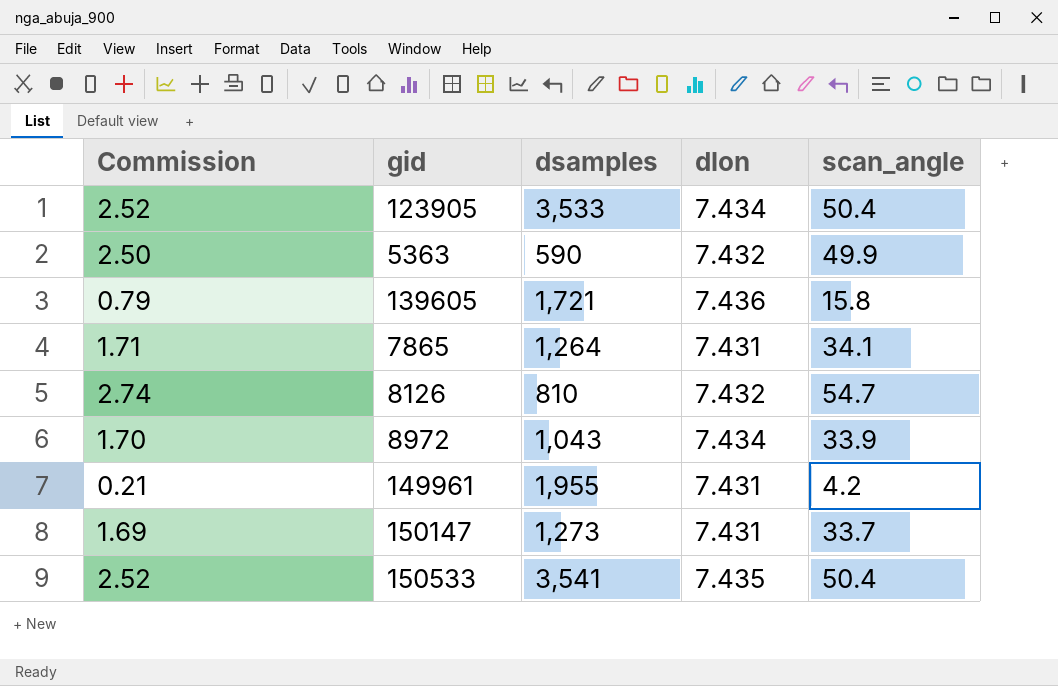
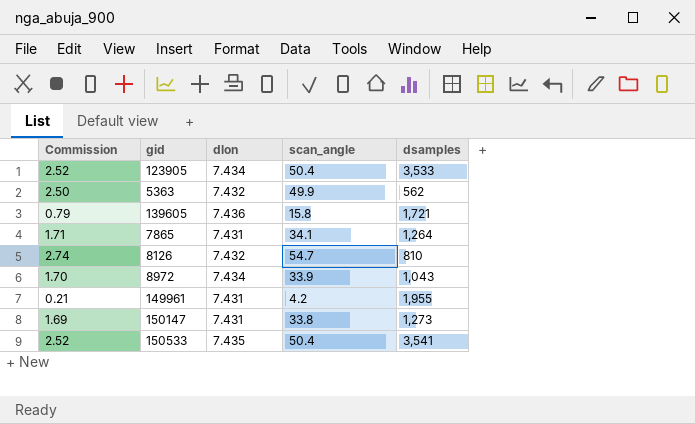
column dsamples | position: 3 -> 5
5363 | dsamples: 590 -> 562
150147 | scan_angle: 33.7 -> 33.8

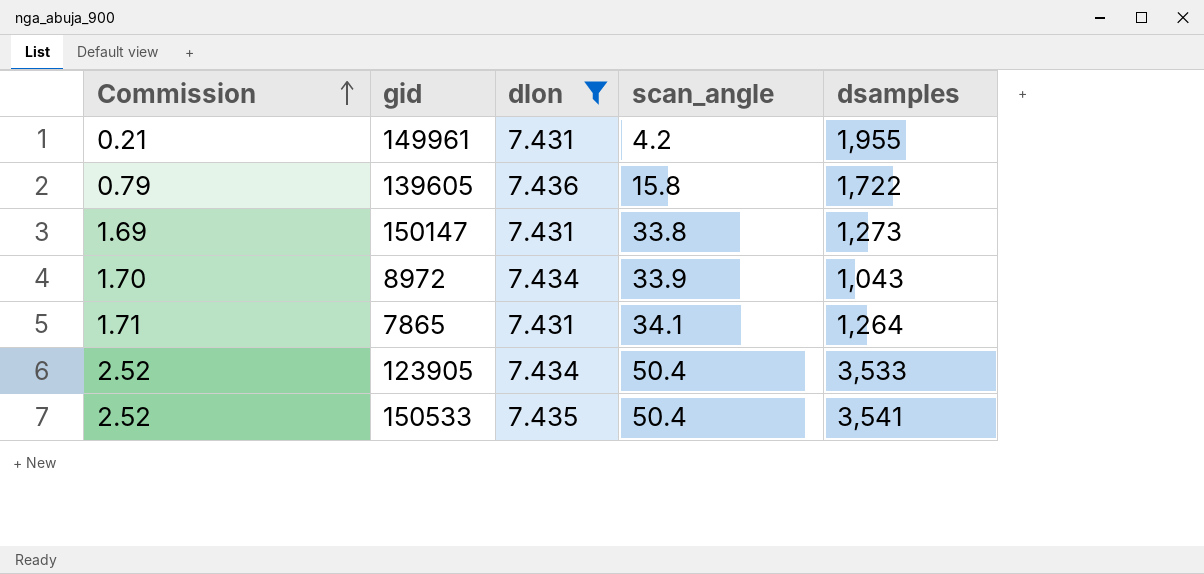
filter: none -> dlon != 7.432
row order: none -> Commission ascending
139605 | dsamples: 1,721 -> 1,722

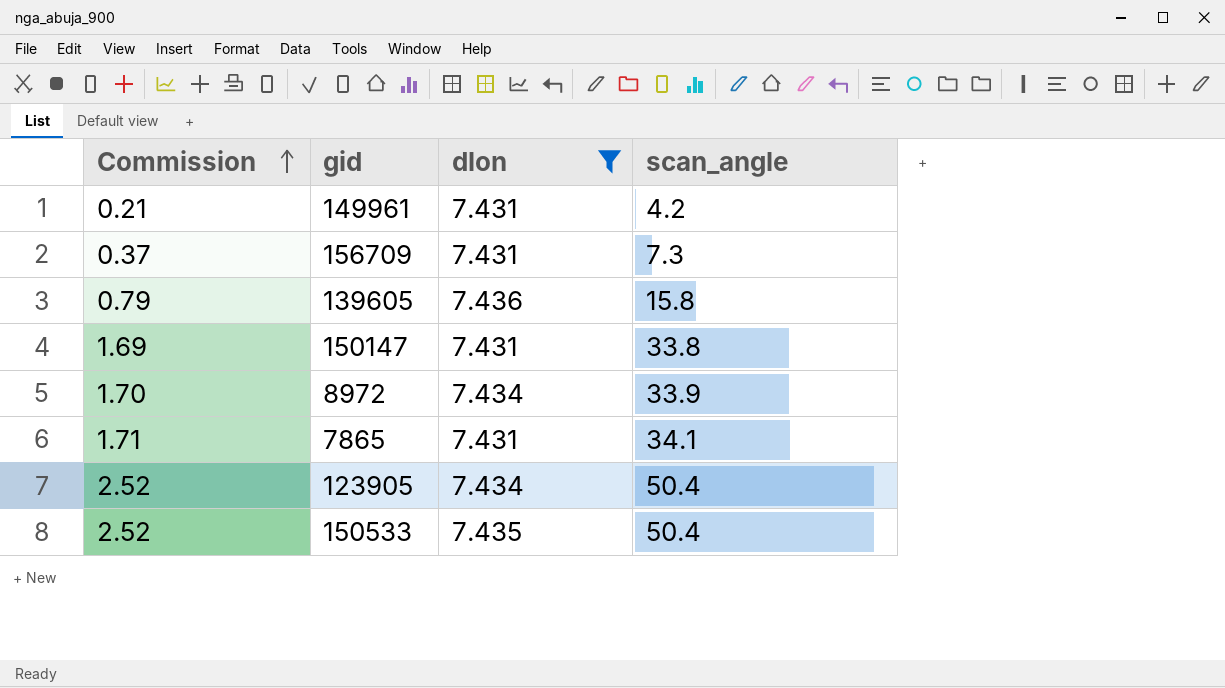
column dsamples | position: 5 -> none
row 156709: none -> 0.37 | 7.431 | 7.3

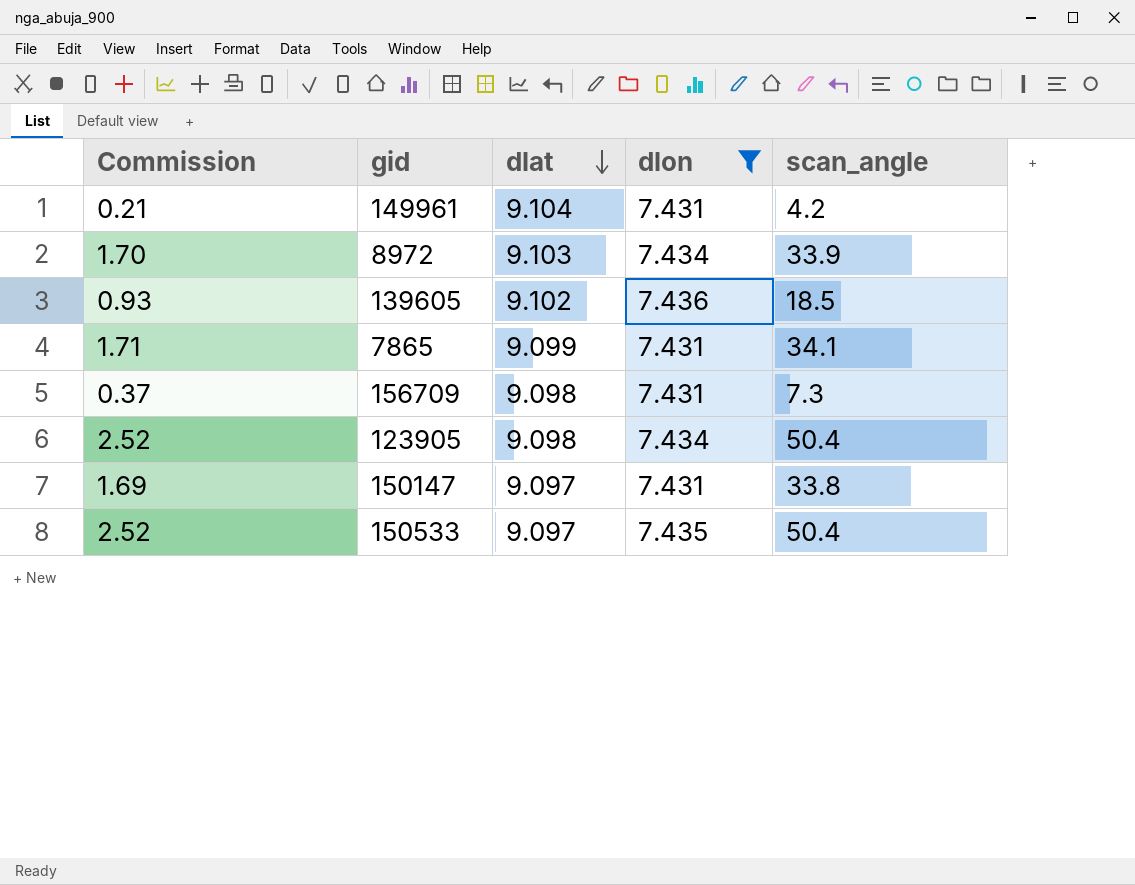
row order: Commission ascending -> dlat descending
column dlat | position: none -> 3
139605 | Commission: 0.79 -> 0.93
139605 | scan_angle: 15.8 -> 18.5

